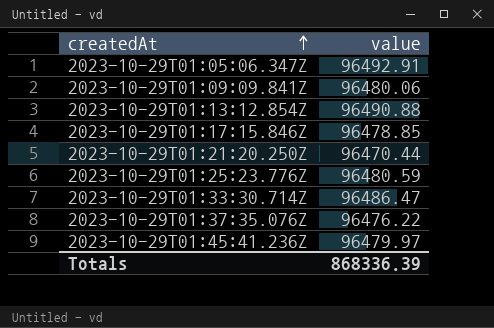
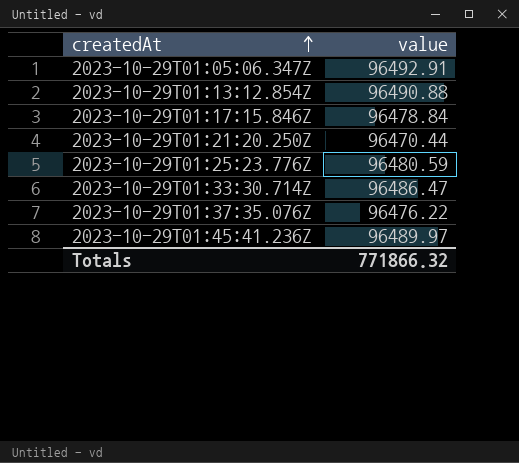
row 2023-10-29T01:09:09.841Z: 96480.06 -> none
2023-10-29T01:17:15.846Z | value: 96478.85 -> 96478.84
2023-10-29T01:45:41.236Z | value: 96479.97 -> 96489.97
Totals | value: 868336.39 -> 771866.32

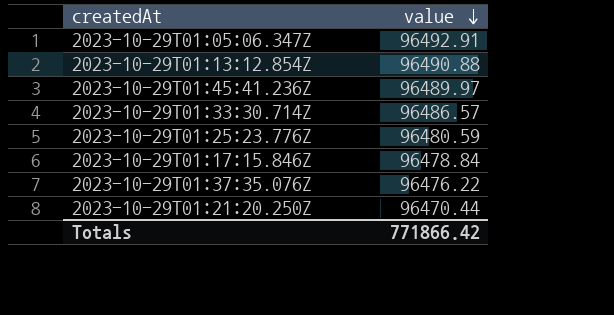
row order: createdAt ascending -> value descending
2023-10-29T01:33:30.714Z | value: 96486.47 -> 96486.57
Totals | value: 771866.32 -> 771866.42

